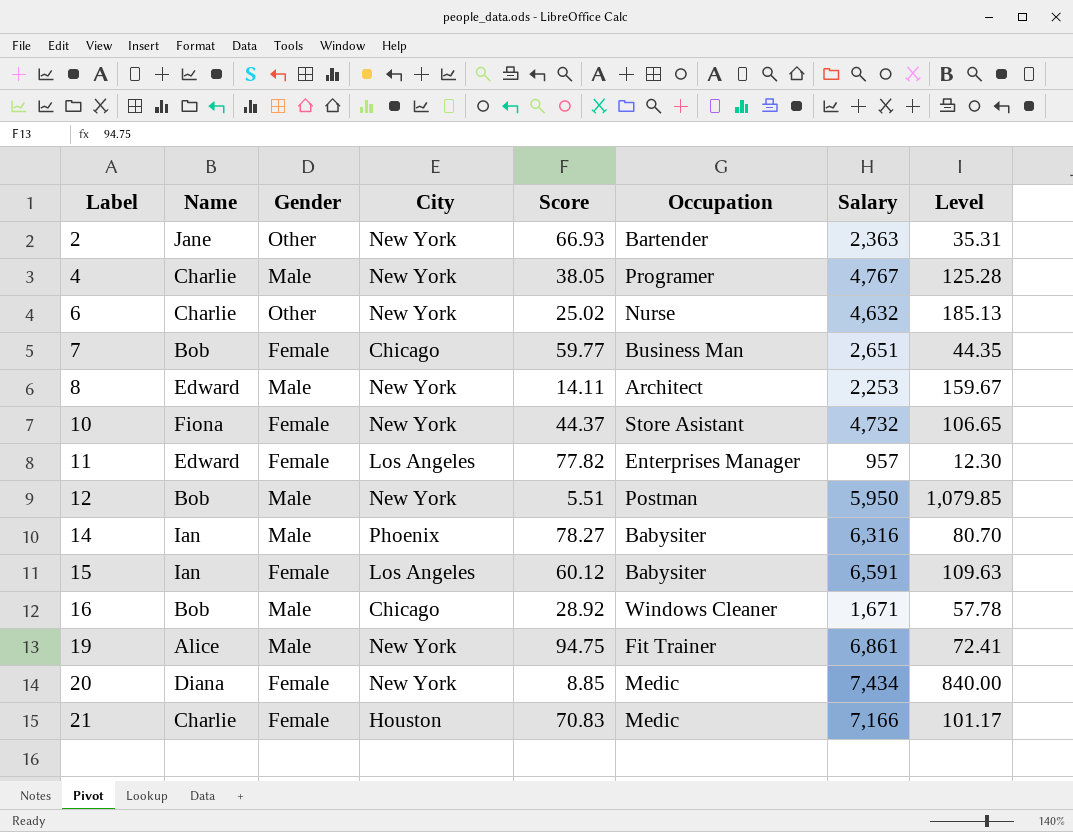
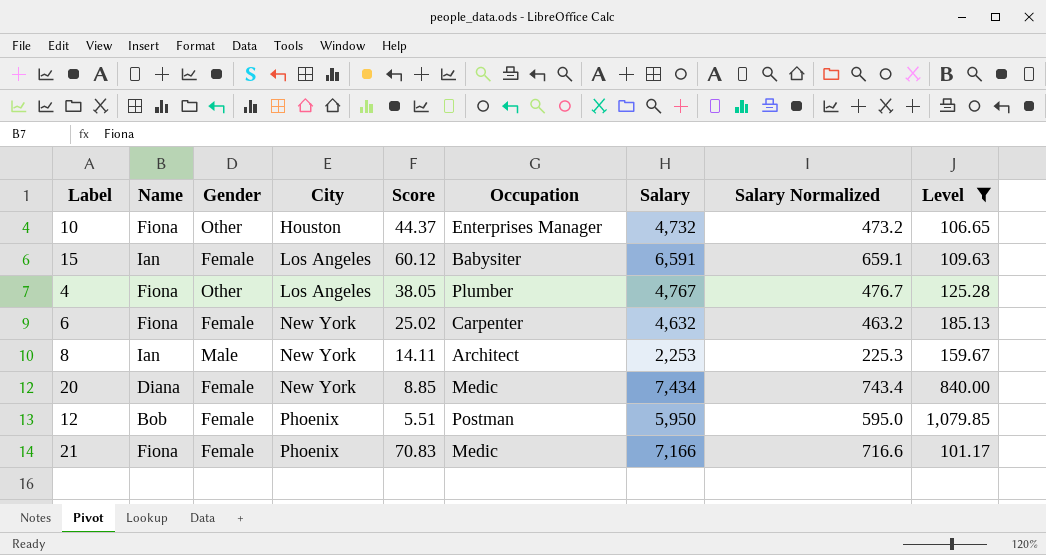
filter: none -> Level >= 101.17
row order: Label ascending -> City ascending
column Salary Normalized | formula: none -> [Salary] * 0.1
10 | Gender: Female -> Other
10 | City: New York -> Houston
10 | Occupation: Store Asistant -> Enterprises Manager
4 | Name: Charlie -> Fiona
4 | Gender: Male -> Other
4 | City: New York -> Los Angeles
4 | Occupation: Programer -> Plumber
6 | Name: Charlie -> Fiona
6 | Gender: Other -> Female
6 | Occupation: Nurse -> Carpenter
8 | Name: Edward -> Ian
12 | Gender: Male -> Female
12 | City: New York -> Phoenix
21 | Name: Charlie -> Fiona
21 | City: Houston -> Phoenix

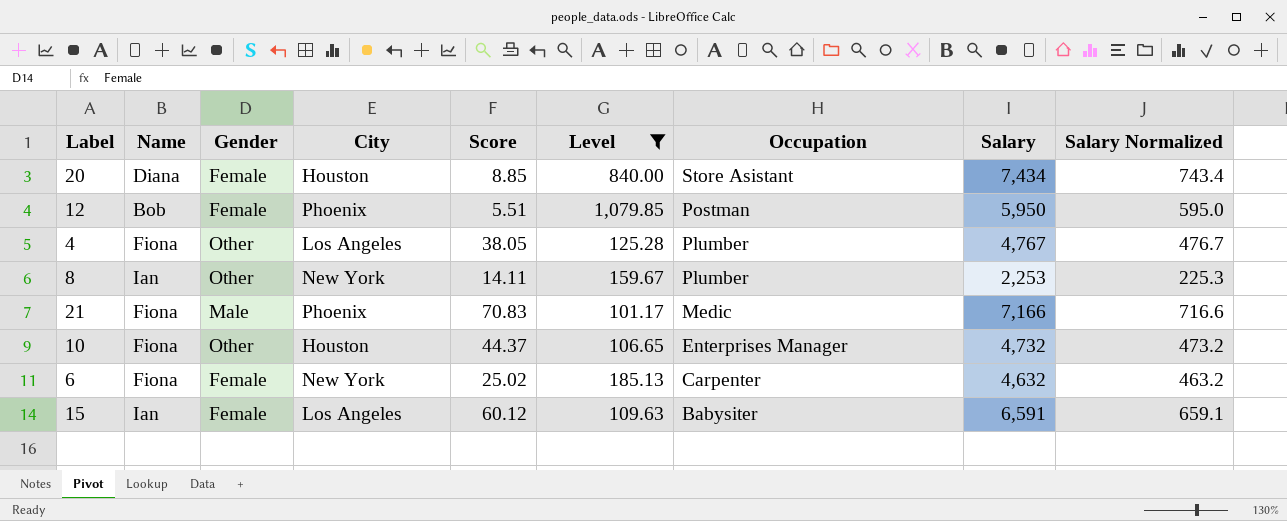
row order: City ascending -> Occupation descending
column Level | position: 9 -> 6
20 | City: New York -> Houston
20 | Occupation: Medic -> Store Asistant
8 | Gender: Male -> Other
8 | Occupation: Architect -> Plumber
21 | Gender: Female -> Male

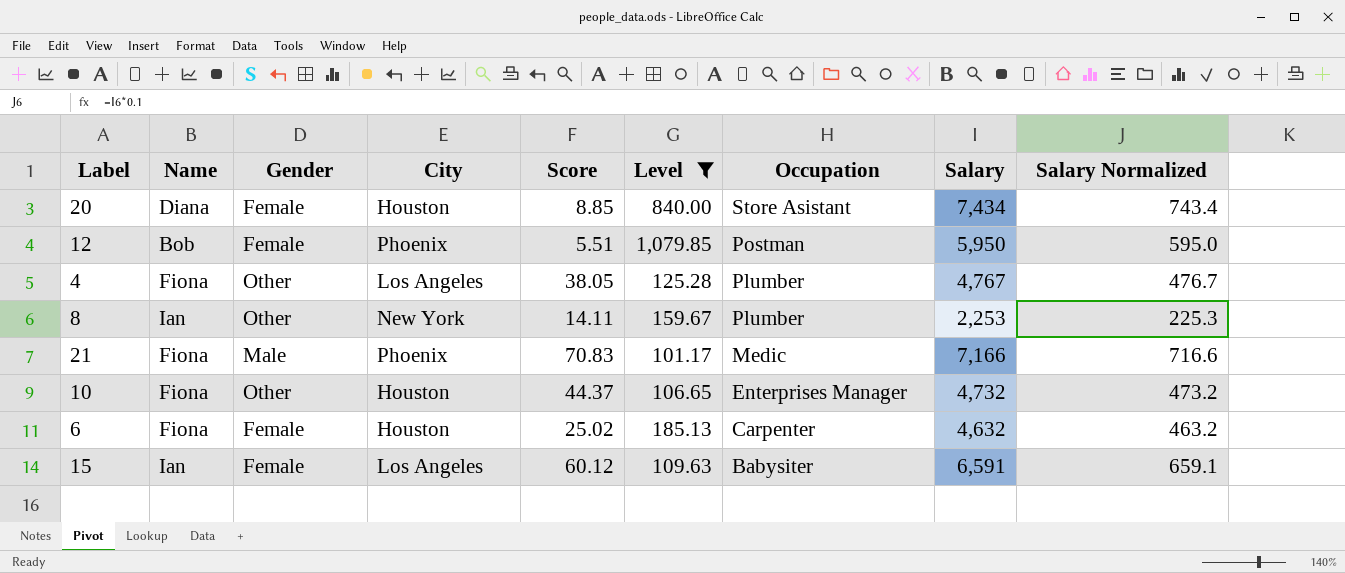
6 | City: New York -> Houston

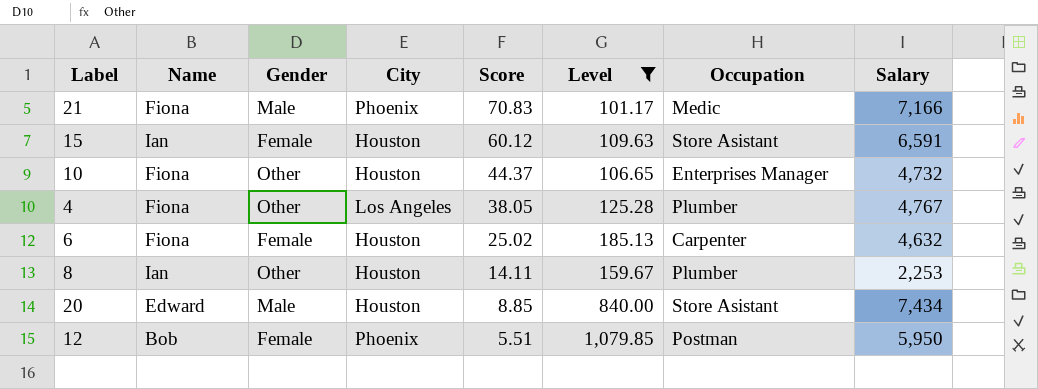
row order: Occupation descending -> Score descending
column Salary Normalized | formula: [Salary] * 0.1 -> none
15 | City: Los Angeles -> Houston
15 | Occupation: Babysiter -> Store Asistant
8 | City: New York -> Houston
20 | Name: Diana -> Edward
20 | Gender: Female -> Male

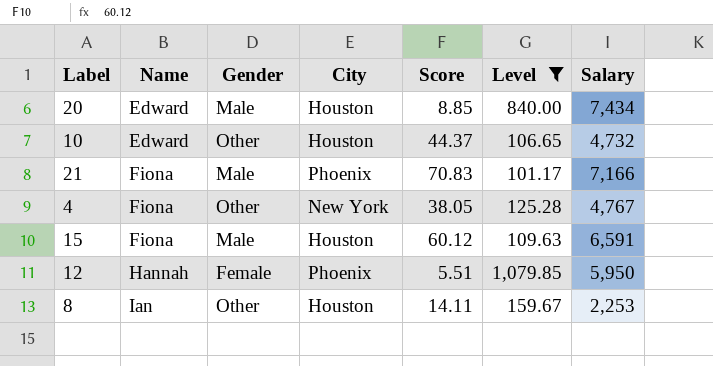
row order: Score descending -> Name ascending
column Occupation | position: 7 -> none
row 6: Fiona | Female | Houston | 25.02 | 185.13 | Carpenter | 4,632 -> none
10 | Name: Fiona -> Edward
4 | City: Los Angeles -> New York
15 | Name: Ian -> Fiona
15 | Gender: Female -> Male
12 | Name: Bob -> Hannah

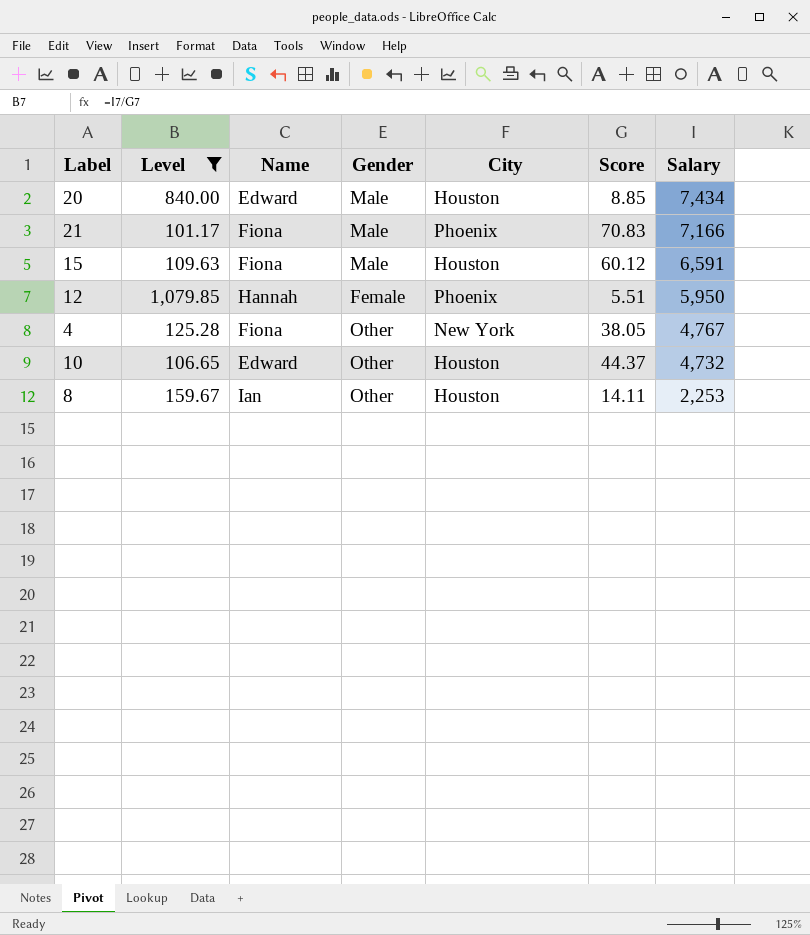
row order: Name ascending -> Salary descending
column Level | position: 6 -> 2

